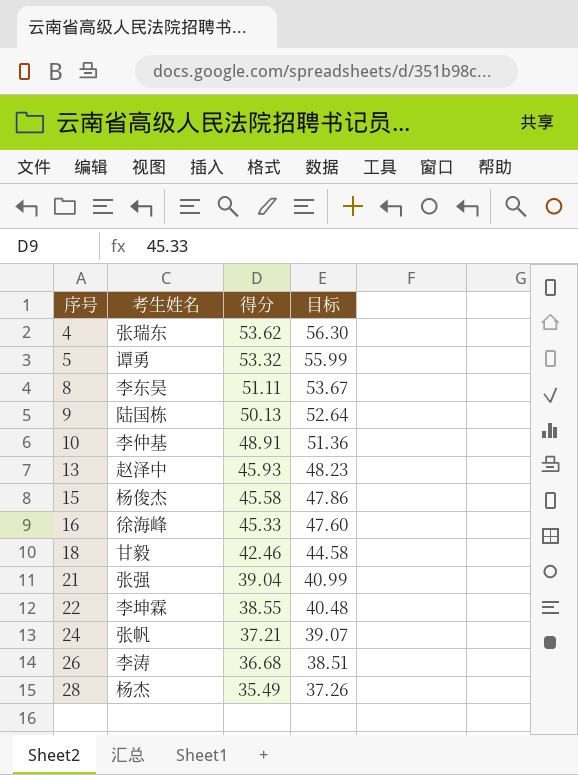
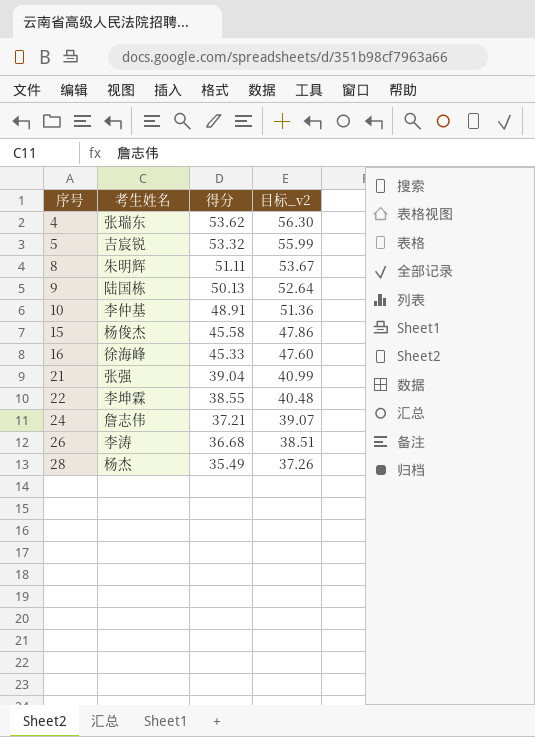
column name: 目标 -> 目标_v2
row 13: 赵泽中 | 45.93 | 48.23 -> none
row 18: 甘毅 | 42.46 | 44.58 -> none
5 | 考生姓名: 谭勇 -> 吉宸锐
8 | 考生姓名: 李东昊 -> 朱明辉
24 | 考生姓名: 张帆 -> 詹志伟

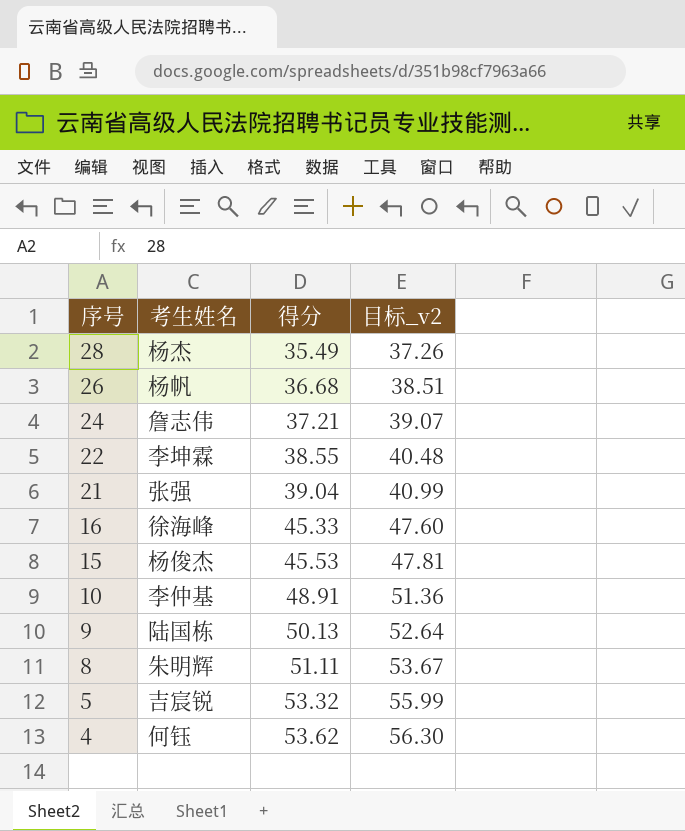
row order: 序号 ascending -> 序号 descending
26 | 考生姓名: 李涛 -> 杨帆
15 | 得分: 45.58 -> 45.53
15 | 目标_v2: 47.86 -> 47.81
4 | 考生姓名: 张瑞东 -> 何钰

